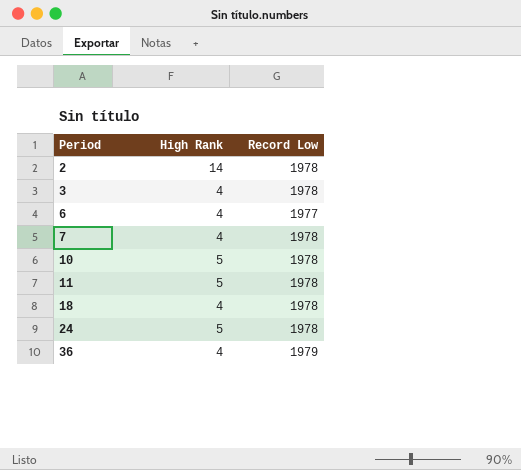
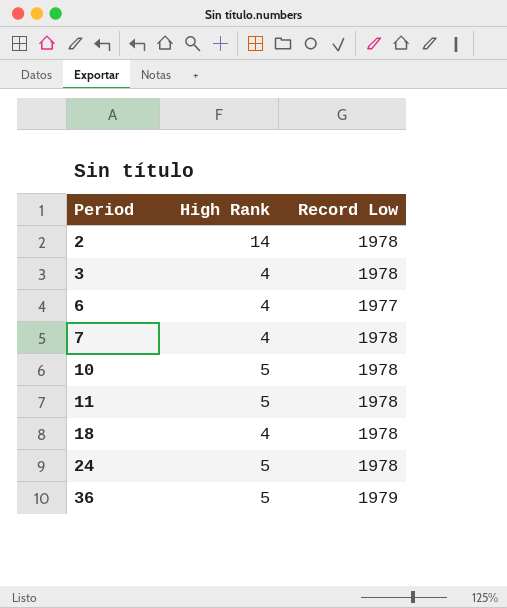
36 | High Rank: 4 -> 5

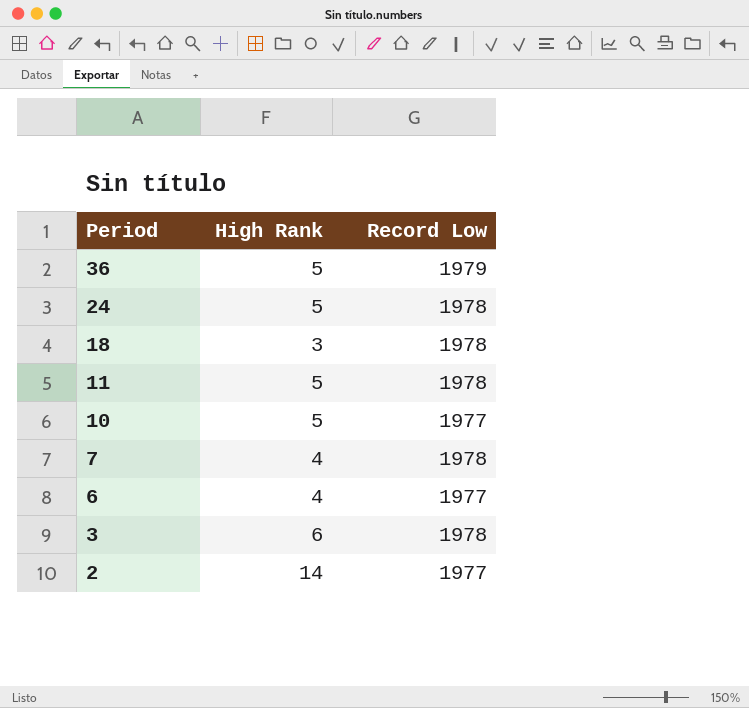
row order: Period ascending -> Period descending
18 | High Rank: 4 -> 3
10 | Record Low: 1978 -> 1977
3 | High Rank: 4 -> 6
2 | Record Low: 1978 -> 1977

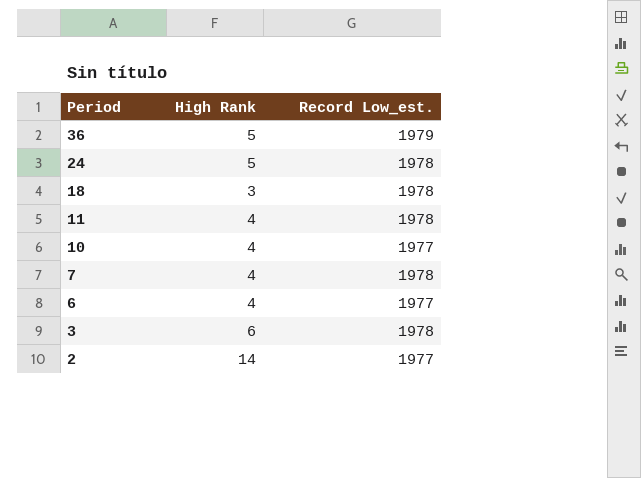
column name: Record Low -> Record Low_est.
11 | High Rank: 5 -> 4
10 | High Rank: 5 -> 4

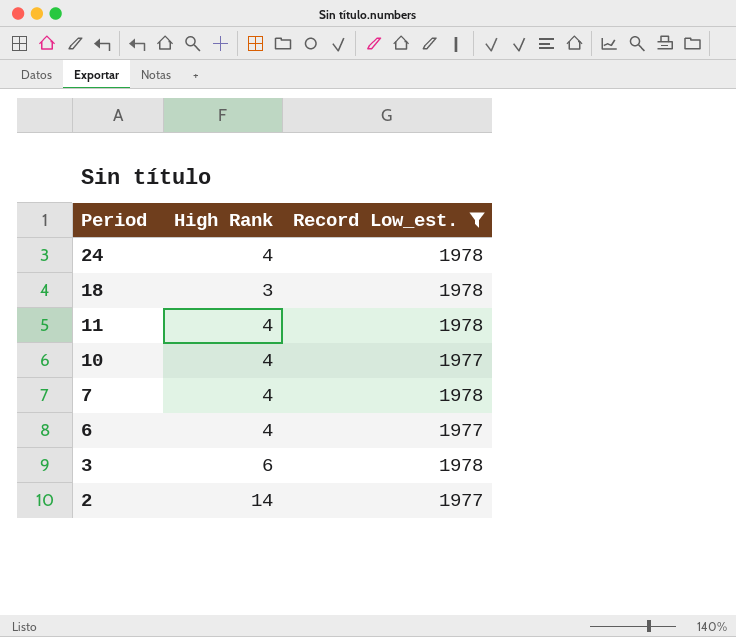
filter: none -> Record Low_est. != 1979
24 | High Rank: 5 -> 4

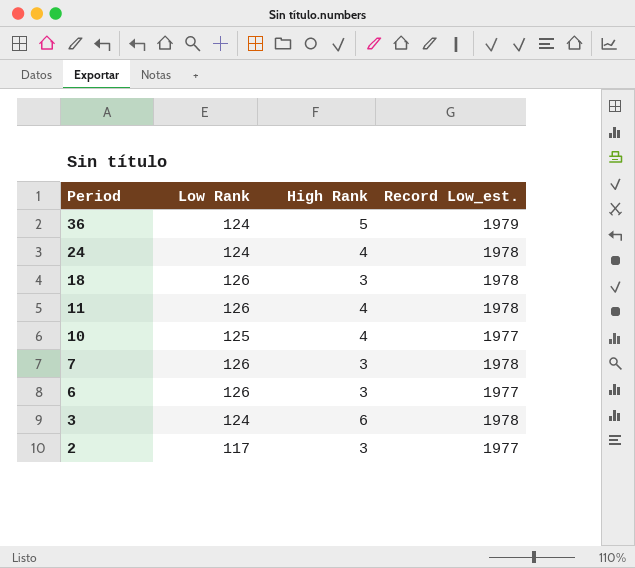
filter: Record Low_est. != 1979 -> none
column Low Rank | position: none -> 2
7 | High Rank: 4 -> 3
6 | High Rank: 4 -> 3
2 | High Rank: 14 -> 3

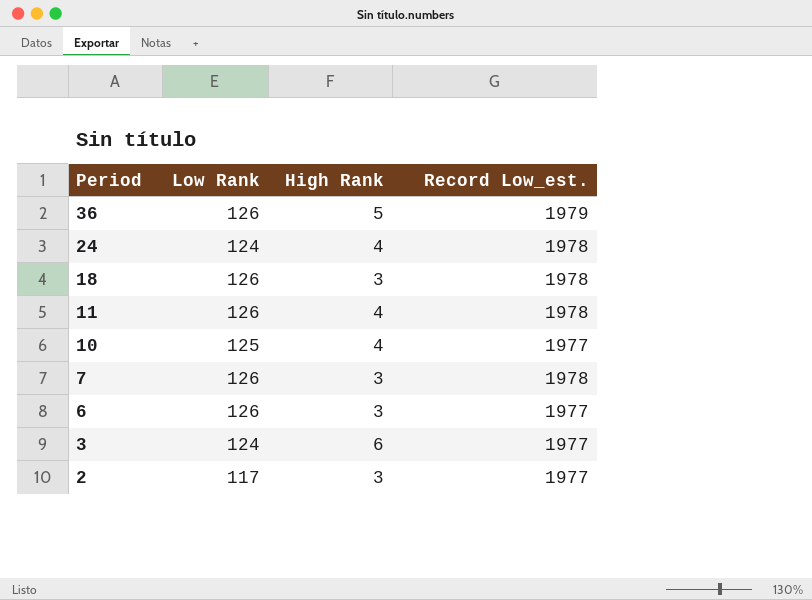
36 | Low Rank: 124 -> 126
3 | Record Low_est.: 1978 -> 1977

